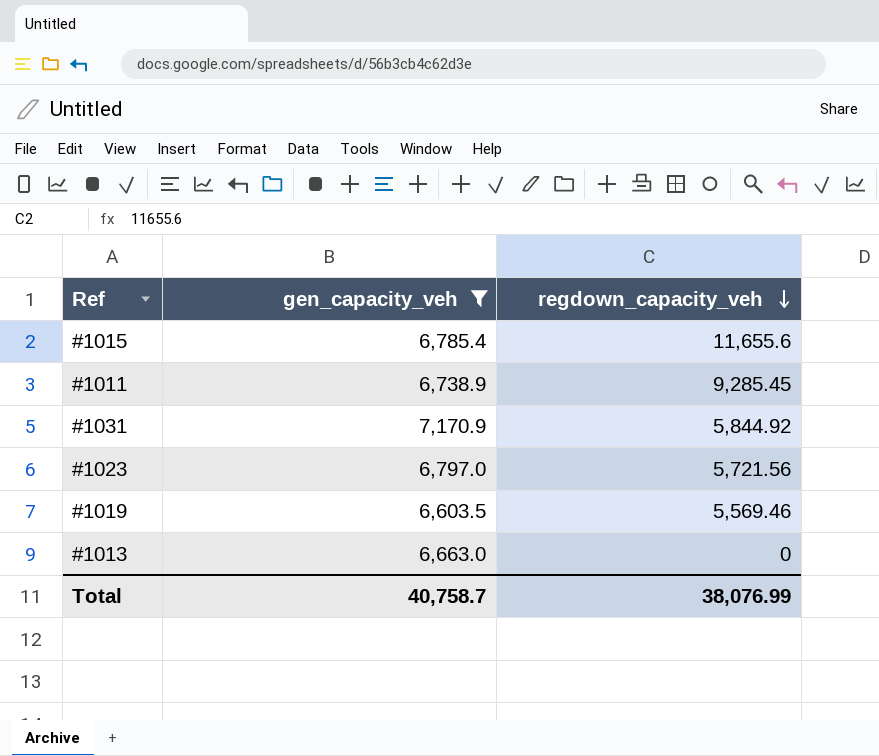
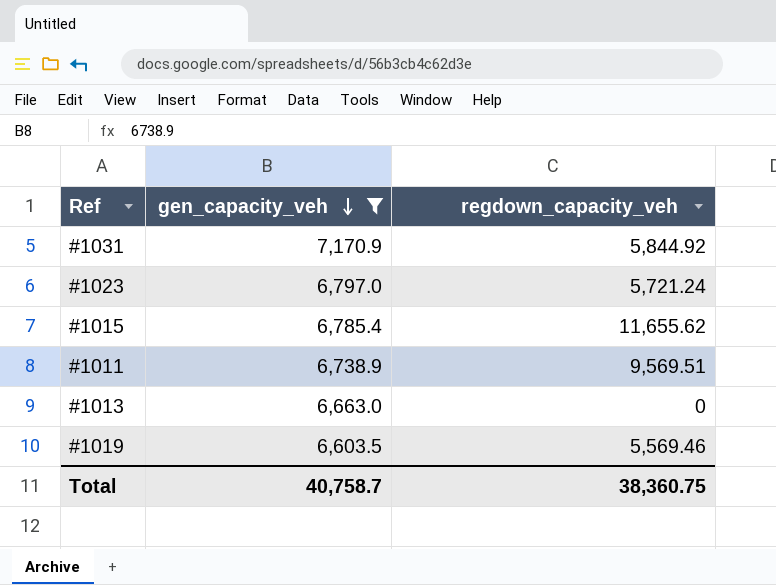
row order: regdown_capacity_veh descending -> gen_capacity_veh descending
#1023 | regdown_capacity_veh: 5,721.56 -> 5,721.24
#1015 | regdown_capacity_veh: 11,655.6 -> 11,655.62
#1011 | regdown_capacity_veh: 9,285.45 -> 9,569.51
Total | regdown_capacity_veh: 38,076.99 -> 38,360.75

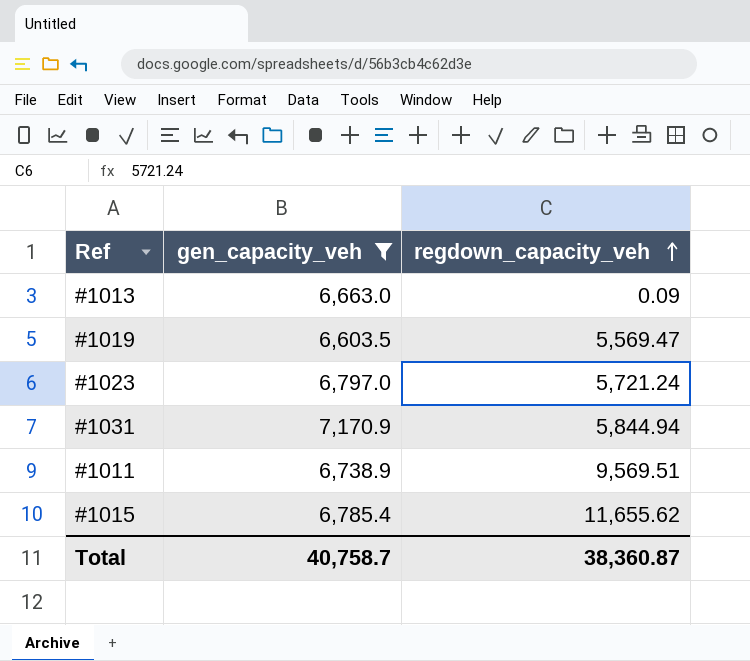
row order: gen_capacity_veh descending -> regdown_capacity_veh ascending
#1013 | regdown_capacity_veh: 0 -> 0.09
#1019 | regdown_capacity_veh: 5,569.46 -> 5,569.47
#1031 | regdown_capacity_veh: 5,844.92 -> 5,844.94
Total | regdown_capacity_veh: 38,360.75 -> 38,360.87

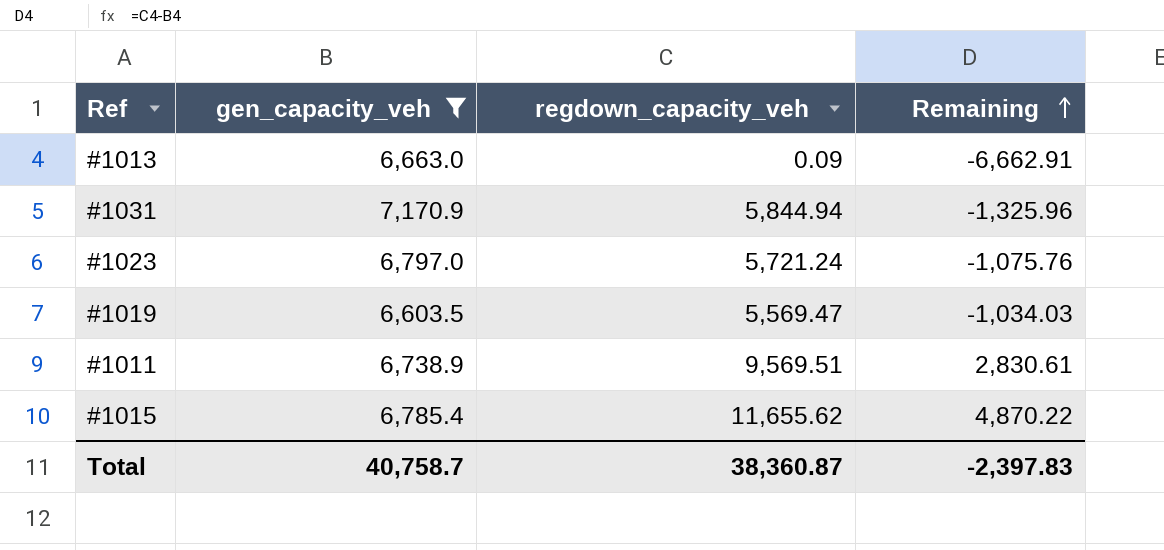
row order: regdown_capacity_veh ascending -> Remaining ascending
column Remaining | formula: none -> [regdown_capacity_veh] - [gen_capacity_veh]

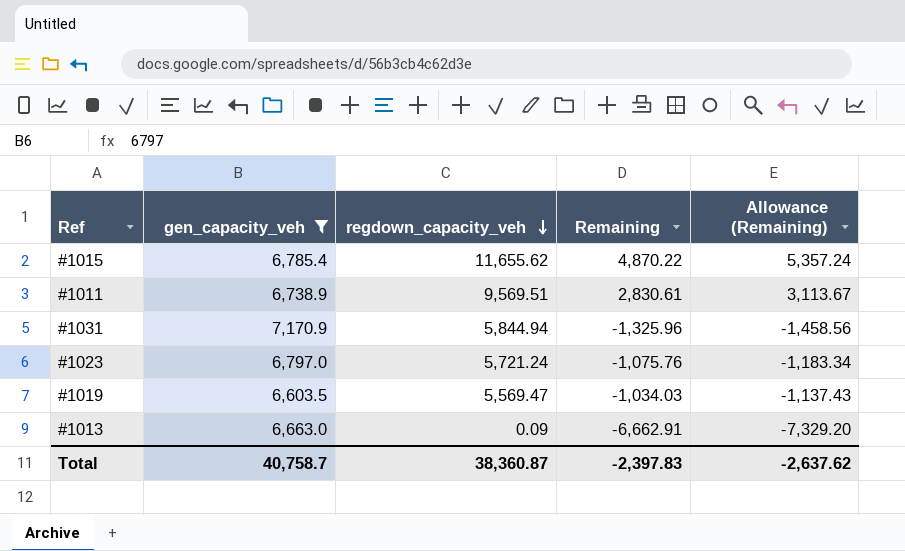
row order: Remaining ascending -> regdown_capacity_veh descending
column Allowance (Remaining) | formula: none -> [Remaining] * 1.1

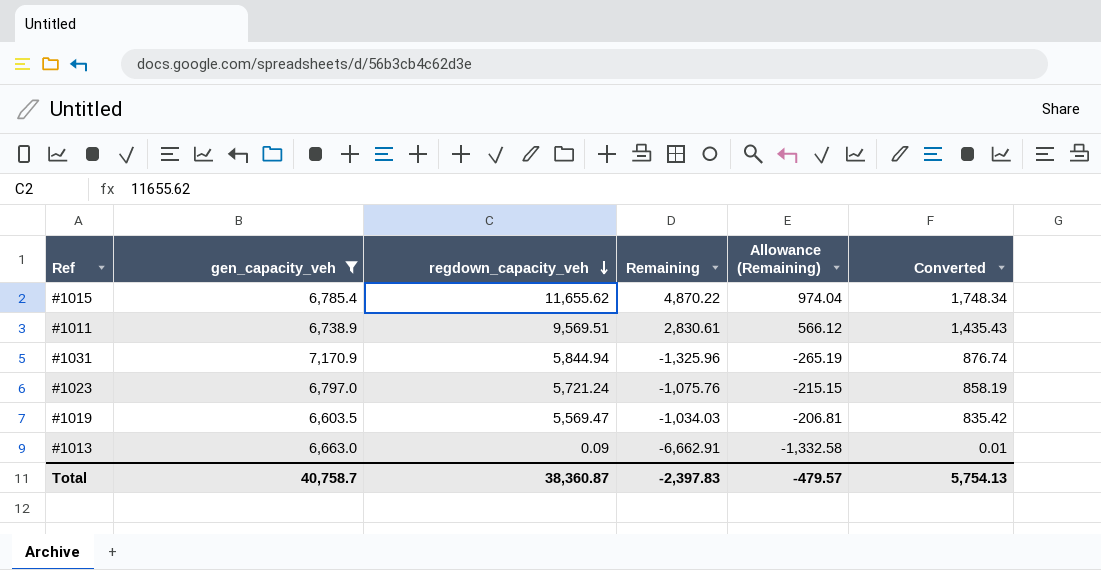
column Allowance (Remaining) | formula: [Remaining] * 1.1 -> [Remaining] * 0.2
column Converted | formula: none -> [regdown_capacity_veh] * 0.15
Total | Allowance (Remaining): -2,637.62 -> -479.57

